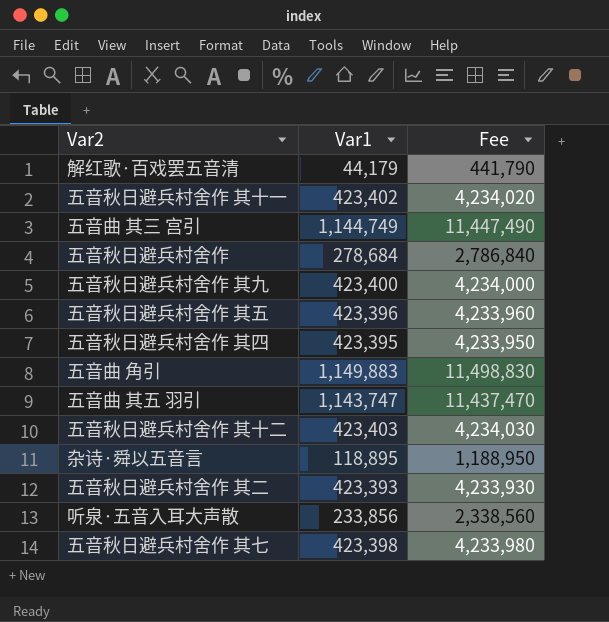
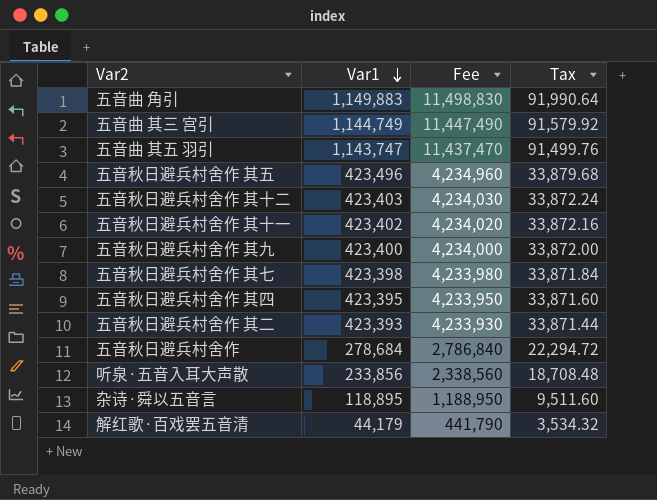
row order: none -> Var1 descending
column Tax | formula: none -> [Var1] * 0.08
五音秋日避兵村舍作 其五 | Var1: 423,396 -> 423,496
五音秋日避兵村舍作 其五 | Fee: 4,233,960 -> 4,234,960

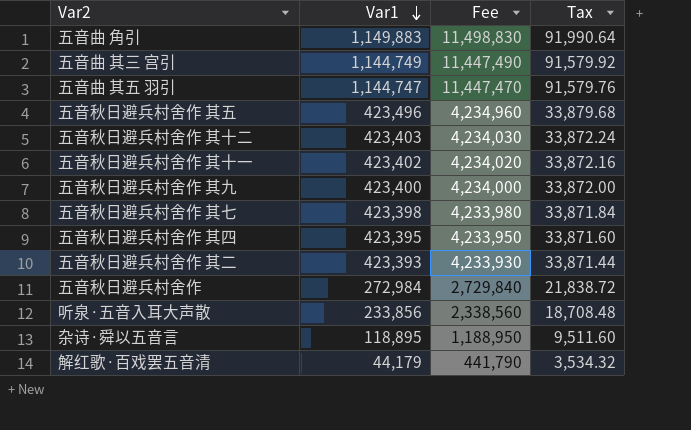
五音曲 其五 羽引 | Var1: 1,143,747 -> 1,144,747
五音曲 其五 羽引 | Fee: 11,437,470 -> 11,447,470
五音曲 其五 羽引 | Tax: 91,499.76 -> 91,579.76
五音秋日避兵村舍作 | Var1: 278,684 -> 272,984
五音秋日避兵村舍作 | Fee: 2,786,840 -> 2,729,840
五音秋日避兵村舍作 | Tax: 22,294.72 -> 21,838.72

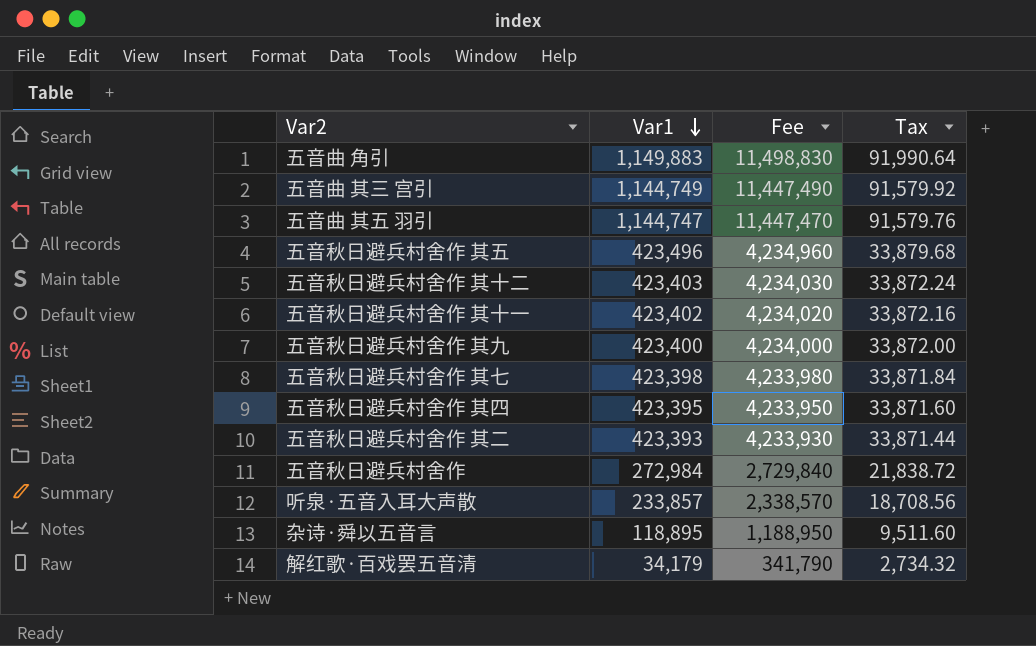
听泉·五音入耳大声散 | Var1: 233,856 -> 233,857
听泉·五音入耳大声散 | Fee: 2,338,560 -> 2,338,570
听泉·五音入耳大声散 | Tax: 18,708.48 -> 18,708.56
解红歌·百戏罢五音清 | Var1: 44,179 -> 34,179
解红歌·百戏罢五音清 | Fee: 441,790 -> 341,790
解红歌·百戏罢五音清 | Tax: 3,534.32 -> 2,734.32

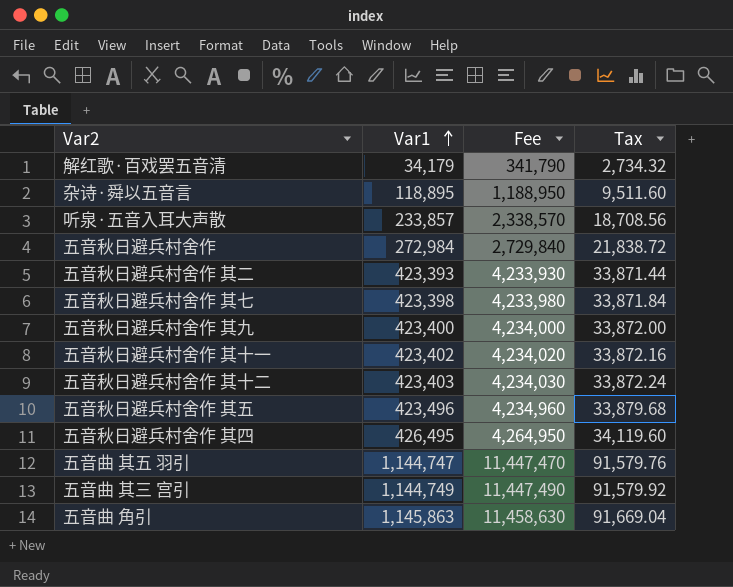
row order: Var1 descending -> Var1 ascending
五音秋日避兵村舍作 其四 | Var1: 423,395 -> 426,495
五音秋日避兵村舍作 其四 | Fee: 4,233,950 -> 4,264,950
五音秋日避兵村舍作 其四 | Tax: 33,871.60 -> 34,119.60
五音曲 角引 | Var1: 1,149,883 -> 1,145,863
五音曲 角引 | Fee: 11,498,830 -> 11,458,630
五音曲 角引 | Tax: 91,990.64 -> 91,669.04

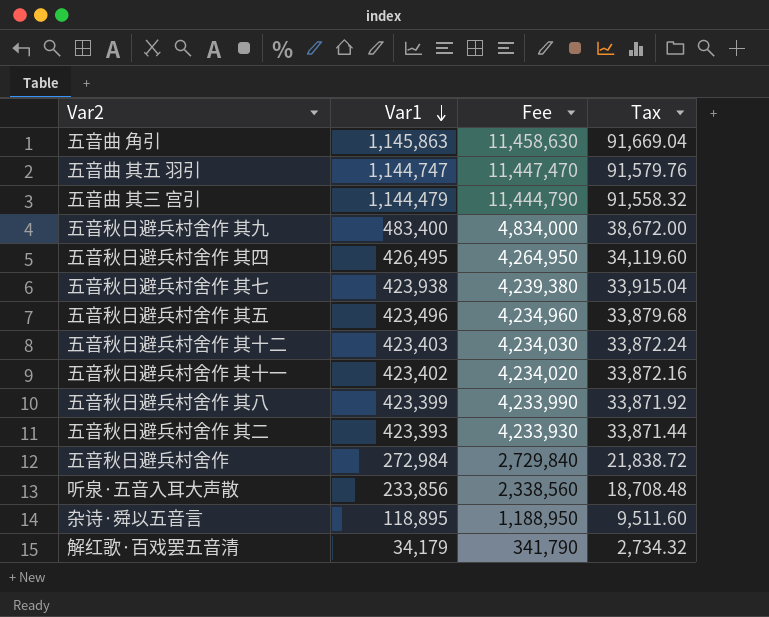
row order: Var1 ascending -> Var1 descending
五音曲 其三 宫引 | Var1: 1,144,749 -> 1,144,479
五音曲 其三 宫引 | Fee: 11,447,490 -> 11,444,790
五音曲 其三 宫引 | Tax: 91,579.92 -> 91,558.32
五音秋日避兵村舍作 其九 | Var1: 423,400 -> 483,400
五音秋日避兵村舍作 其九 | Fee: 4,234,000 -> 4,834,000
五音秋日避兵村舍作 其九 | Tax: 33,872.00 -> 38,672.00
五音秋日避兵村舍作 其七 | Var1: 423,398 -> 423,938
五音秋日避兵村舍作 其七 | Fee: 4,233,980 -> 4,239,380
五音秋日避兵村舍作 其七 | Tax: 33,871.84 -> 33,915.04
row 五音秋日避兵村舍作 其八: none -> 423,399 | 4,233,990 | 33,871.92
听泉·五音入耳大声散 | Var1: 233,857 -> 233,856
听泉·五音入耳大声散 | Fee: 2,338,570 -> 2,338,560
听泉·五音入耳大声散 | Tax: 18,708.56 -> 18,708.48

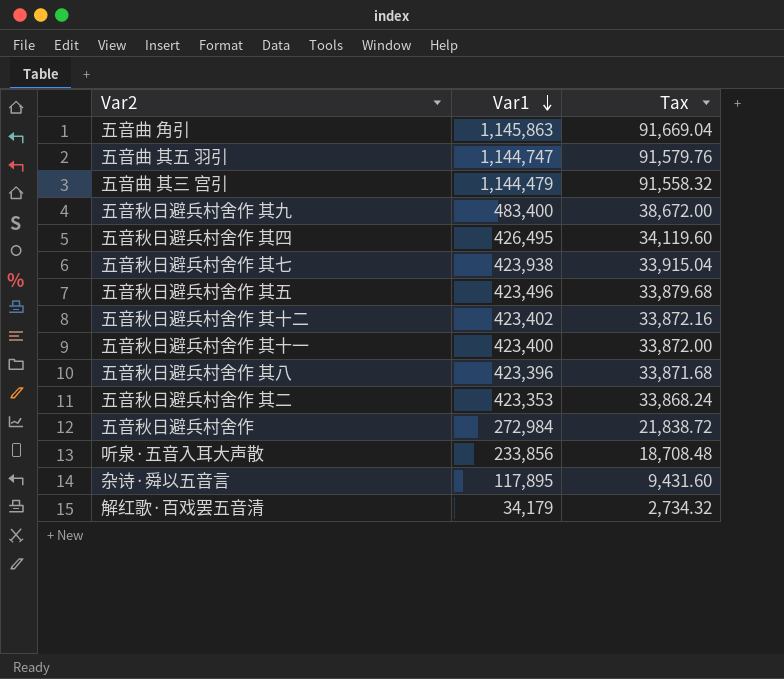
column Fee | formula: [Var1] * 10 -> none
五音秋日避兵村舍作 其十二 | Var1: 423,403 -> 423,402
五音秋日避兵村舍作 其十二 | Tax: 33,872.24 -> 33,872.16
五音秋日避兵村舍作 其十一 | Var1: 423,402 -> 423,400
五音秋日避兵村舍作 其十一 | Tax: 33,872.16 -> 33,872.00
五音秋日避兵村舍作 其八 | Var1: 423,399 -> 423,396
五音秋日避兵村舍作 其八 | Tax: 33,871.92 -> 33,871.68
五音秋日避兵村舍作 其二 | Var1: 423,393 -> 423,353
五音秋日避兵村舍作 其二 | Tax: 33,871.44 -> 33,868.24
杂诗·舜以五音言 | Var1: 118,895 -> 117,895
杂诗·舜以五音言 | Tax: 9,511.60 -> 9,431.60

